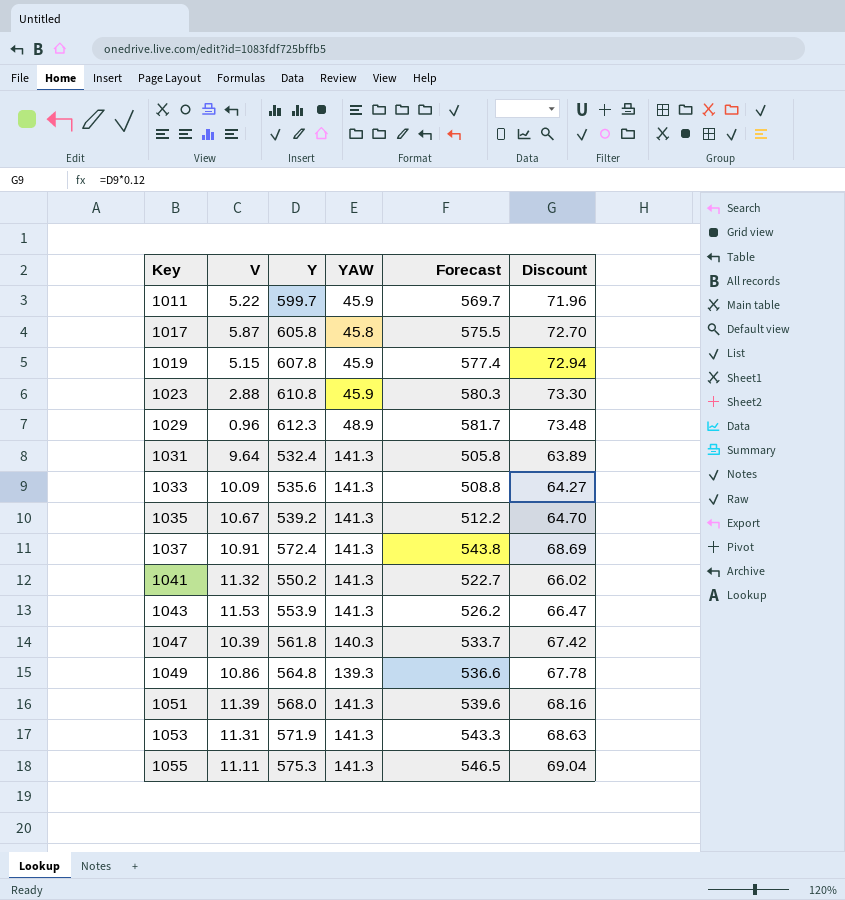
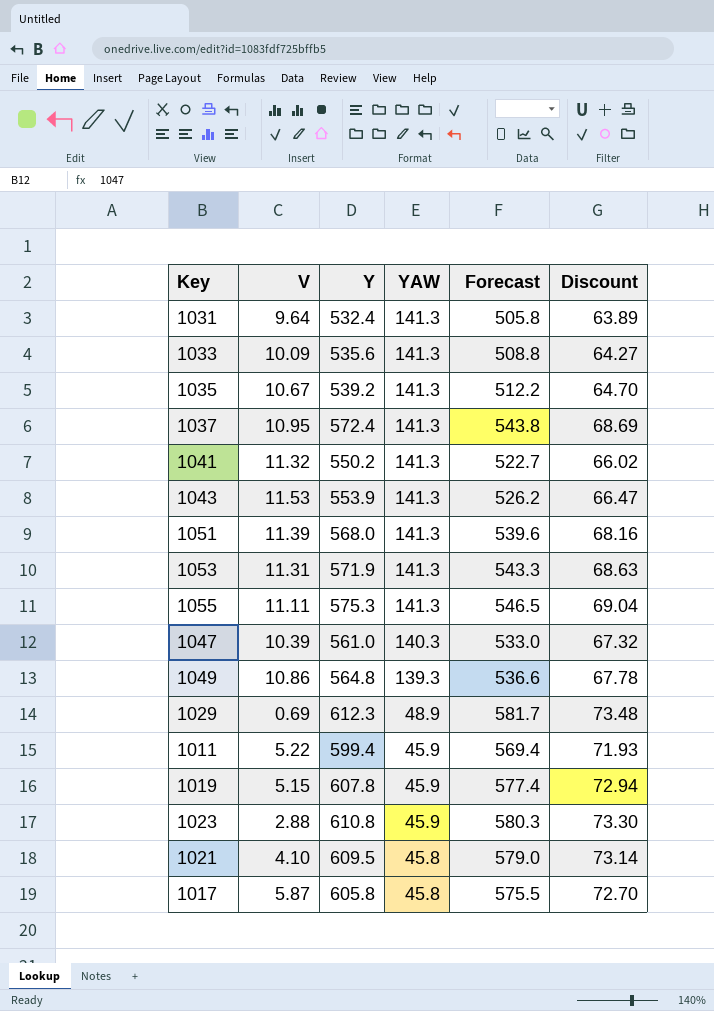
row order: Key ascending -> YAW descending
1037 | V: 10.91 -> 10.95
1047 | Y: 561.8 -> 561.0
1047 | Forecast: 533.7 -> 533.0
1047 | Discount: 67.42 -> 67.32
1029 | V: 0.96 -> 0.69
1011 | Y: 599.7 -> 599.4
1011 | Forecast: 569.7 -> 569.4
1011 | Discount: 71.96 -> 71.93
row 1021: none -> 4.10 | 609.5 | 45.8 | 579.0 | 73.14

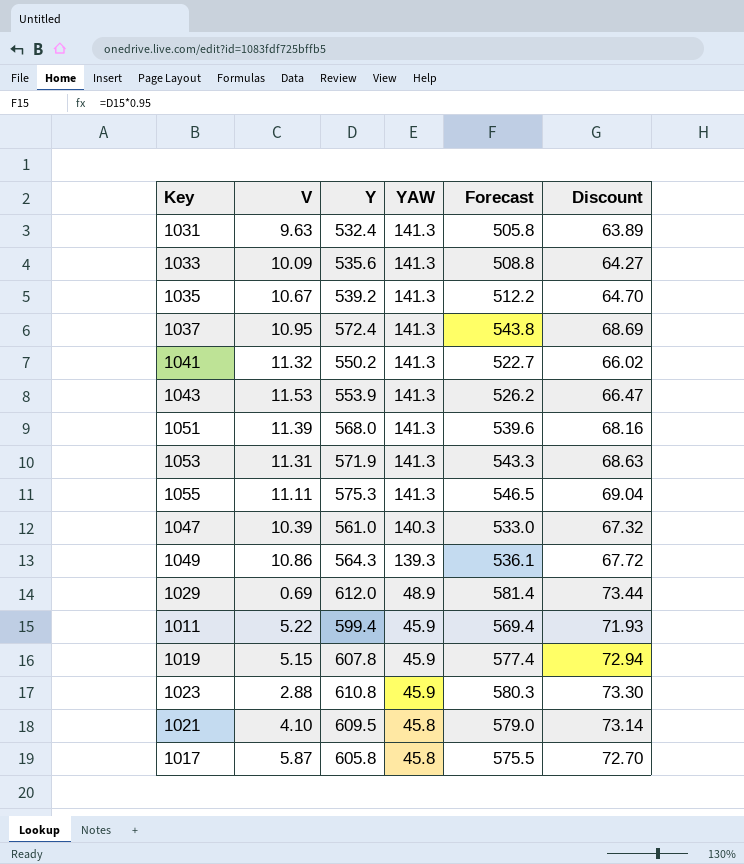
1031 | V: 9.64 -> 9.63
1049 | Y: 564.8 -> 564.3
1049 | Forecast: 536.6 -> 536.1
1049 | Discount: 67.78 -> 67.72
1029 | Y: 612.3 -> 612.0
1029 | Forecast: 581.7 -> 581.4
1029 | Discount: 73.48 -> 73.44

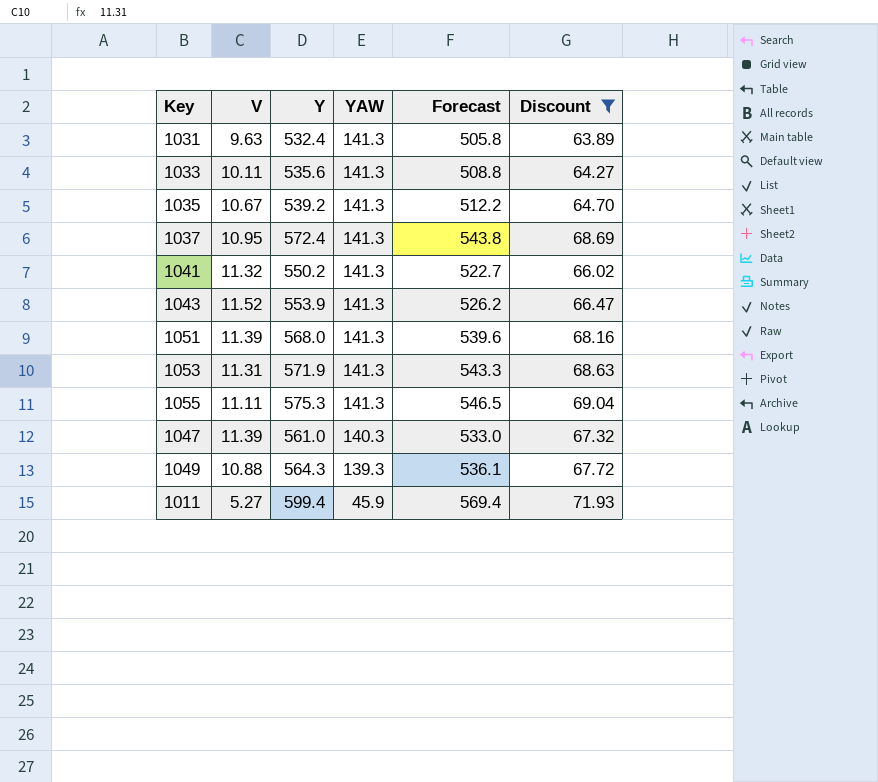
filter: none -> Discount <= 71.93
1033 | V: 10.09 -> 10.11
1043 | V: 11.53 -> 11.52
1047 | V: 10.39 -> 11.39
1049 | V: 10.86 -> 10.88
1011 | V: 5.22 -> 5.27

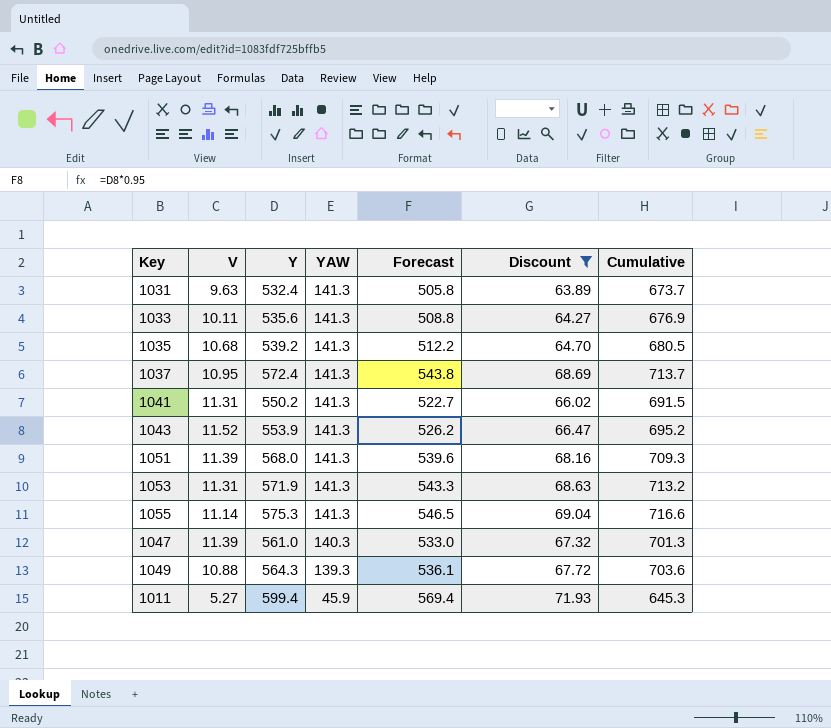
column Cumulative | formula: none -> [Y] + [YAW]
1035 | V: 10.67 -> 10.68
1041 | V: 11.32 -> 11.31
1055 | V: 11.11 -> 11.14

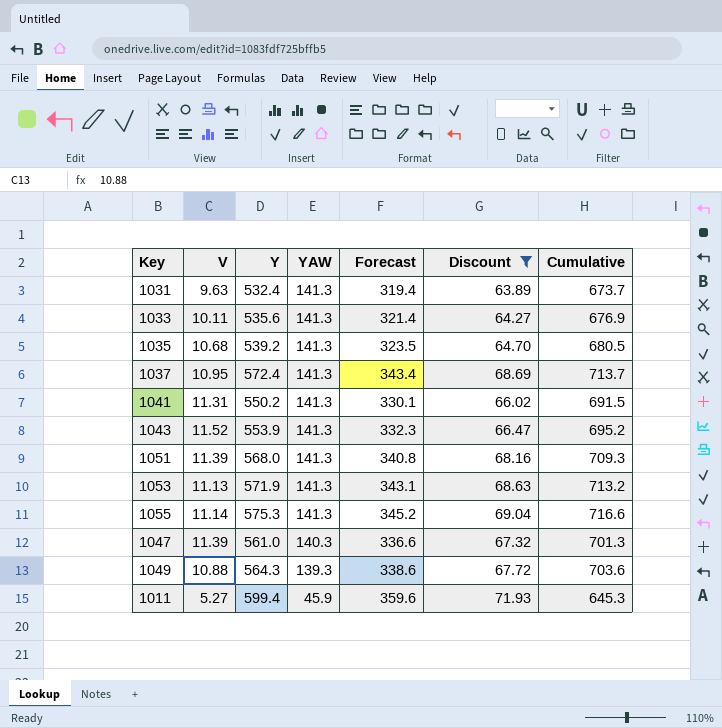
column Forecast | formula: [Y] * 0.95 -> [Y] * 0.6
1053 | V: 11.31 -> 11.13

